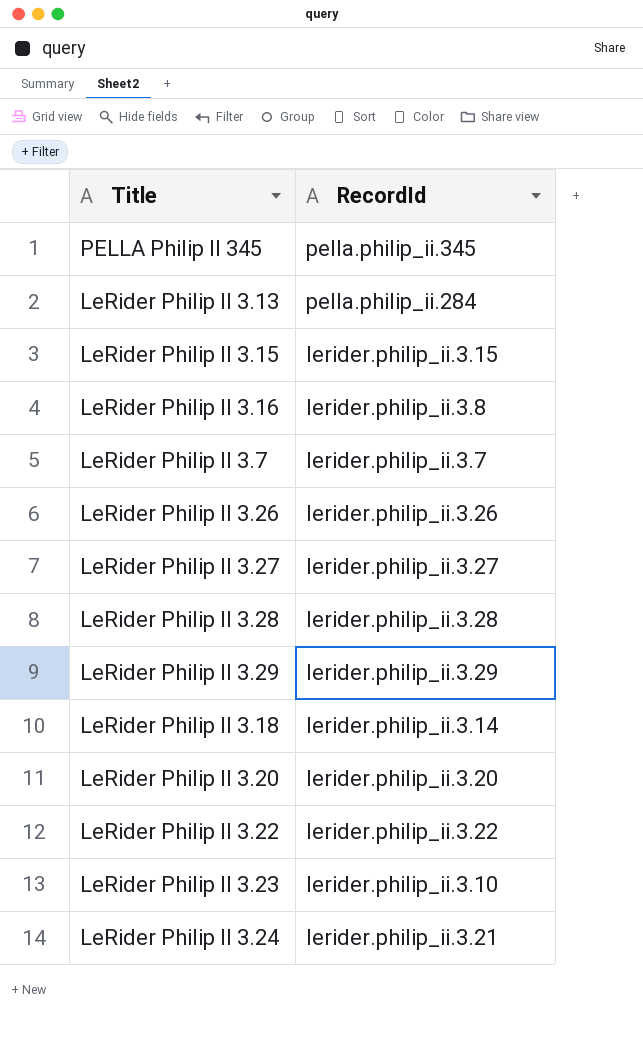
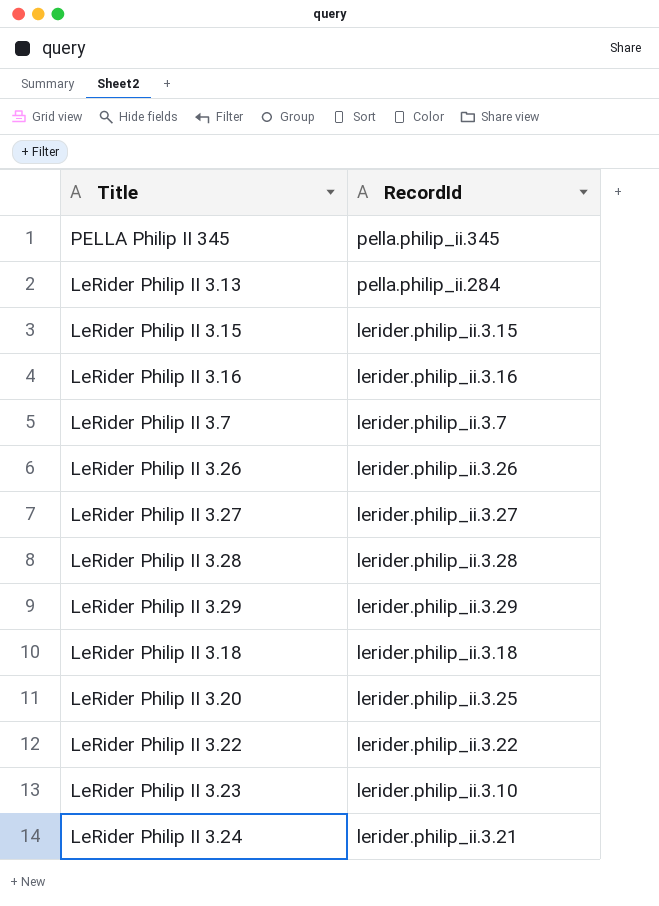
LeRider Philip II 3.16 | RecordId: lerider.philip_ii.3.8 -> lerider.philip_ii.3.16
LeRider Philip II 3.18 | RecordId: lerider.philip_ii.3.14 -> lerider.philip_ii.3.18
LeRider Philip II 3.20 | RecordId: lerider.philip_ii.3.20 -> lerider.philip_ii.3.25

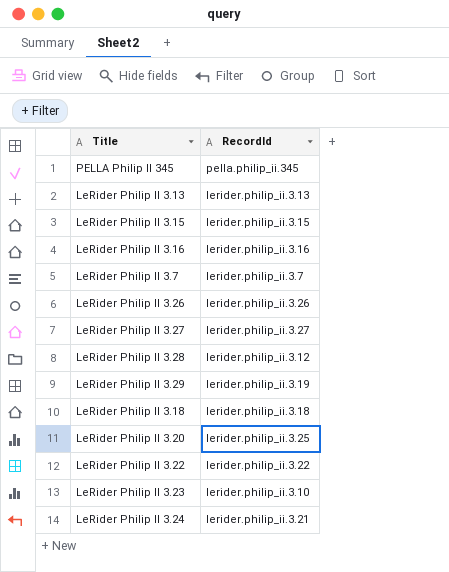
LeRider Philip II 3.13 | RecordId: pella.philip_ii.284 -> lerider.philip_ii.3.13
LeRider Philip II 3.28 | RecordId: lerider.philip_ii.3.28 -> lerider.philip_ii.3.12
LeRider Philip II 3.29 | RecordId: lerider.philip_ii.3.29 -> lerider.philip_ii.3.19

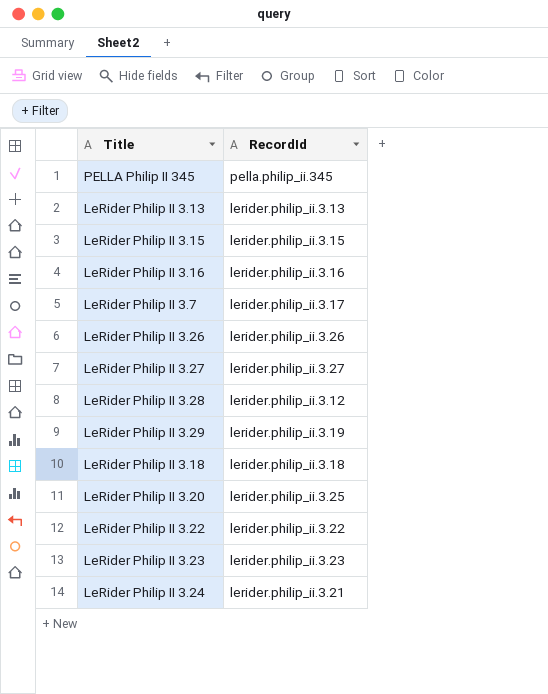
LeRider Philip II 3.7 | RecordId: lerider.philip_ii.3.7 -> lerider.philip_ii.3.17
LeRider Philip II 3.23 | RecordId: lerider.philip_ii.3.10 -> lerider.philip_ii.3.23

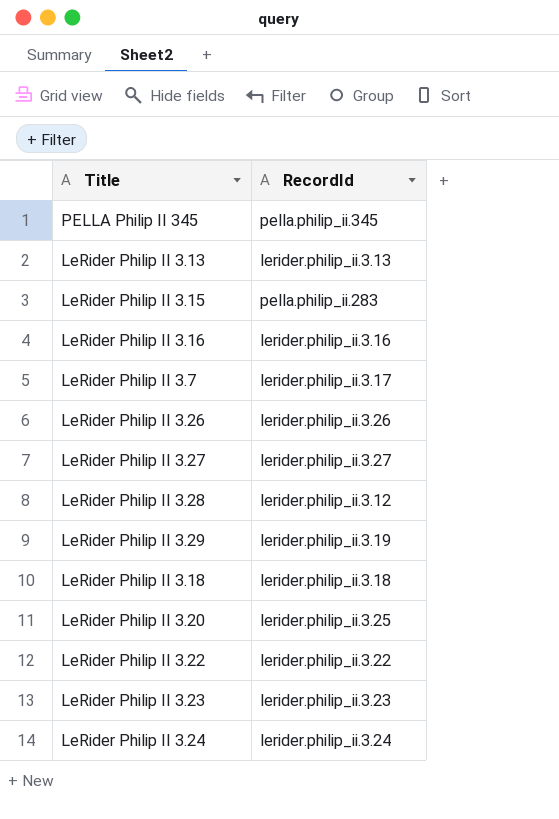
LeRider Philip II 3.15 | RecordId: lerider.philip_ii.3.15 -> pella.philip_ii.283
LeRider Philip II 3.24 | RecordId: lerider.philip_ii.3.21 -> lerider.philip_ii.3.24

